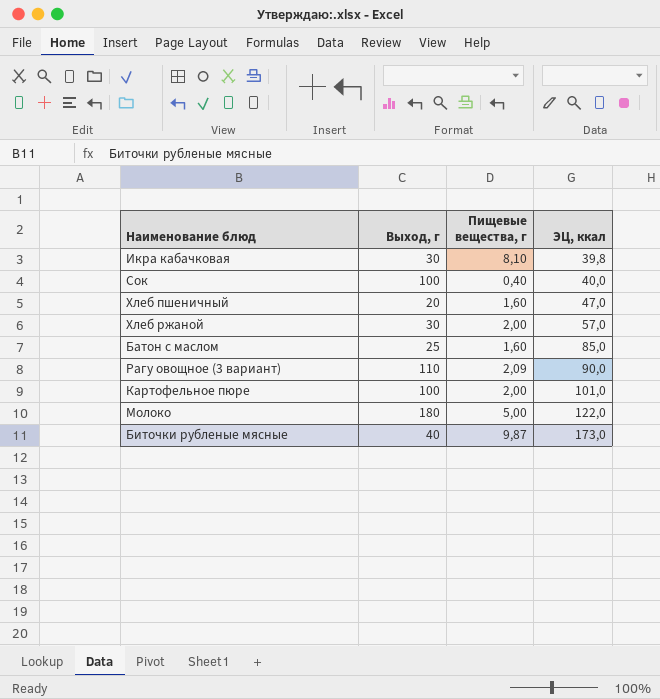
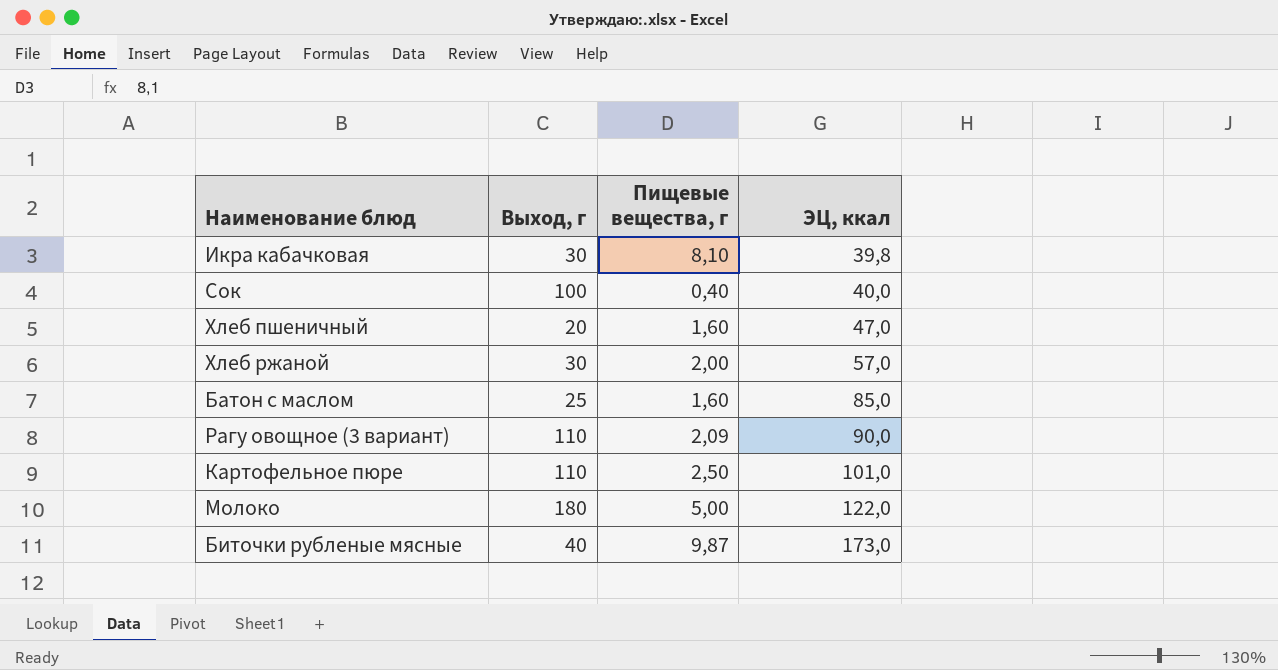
Картофельное пюре | Выход, г: 100 -> 110
Картофельное пюре | Пищевые вещества, г: 2,00 -> 2,50

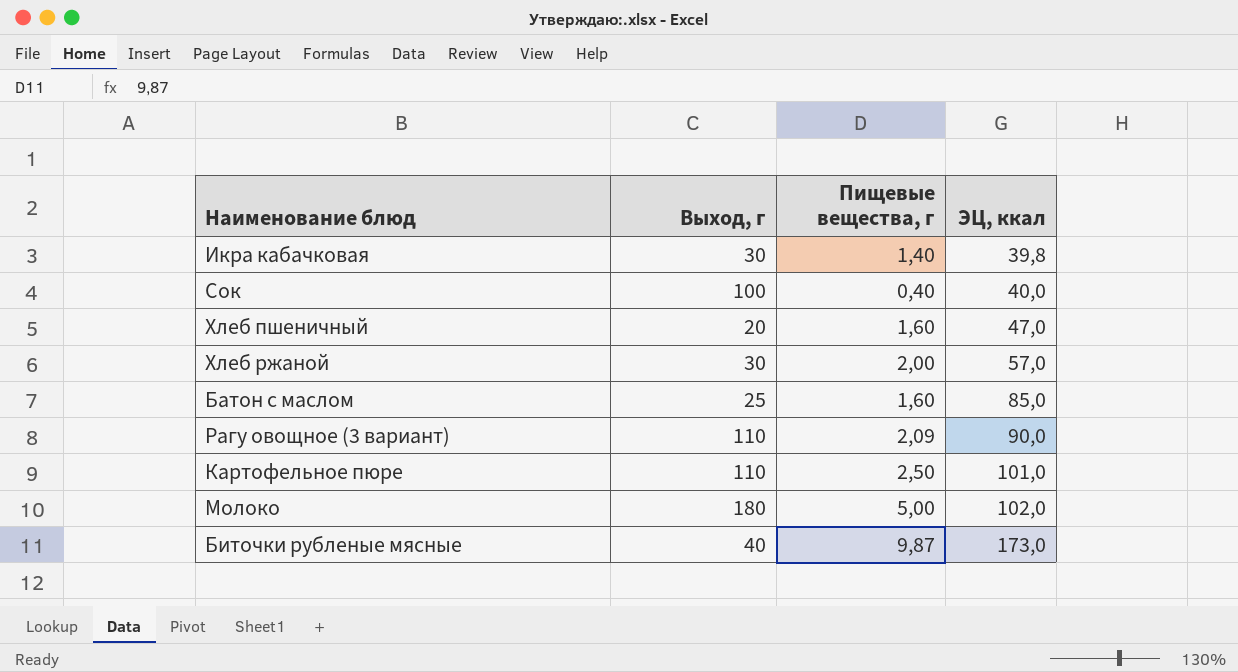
Икра кабачковая | Пищевые вещества, г: 8,10 -> 1,40
Молоко | ЭЦ, ккал: 122,0 -> 102,0

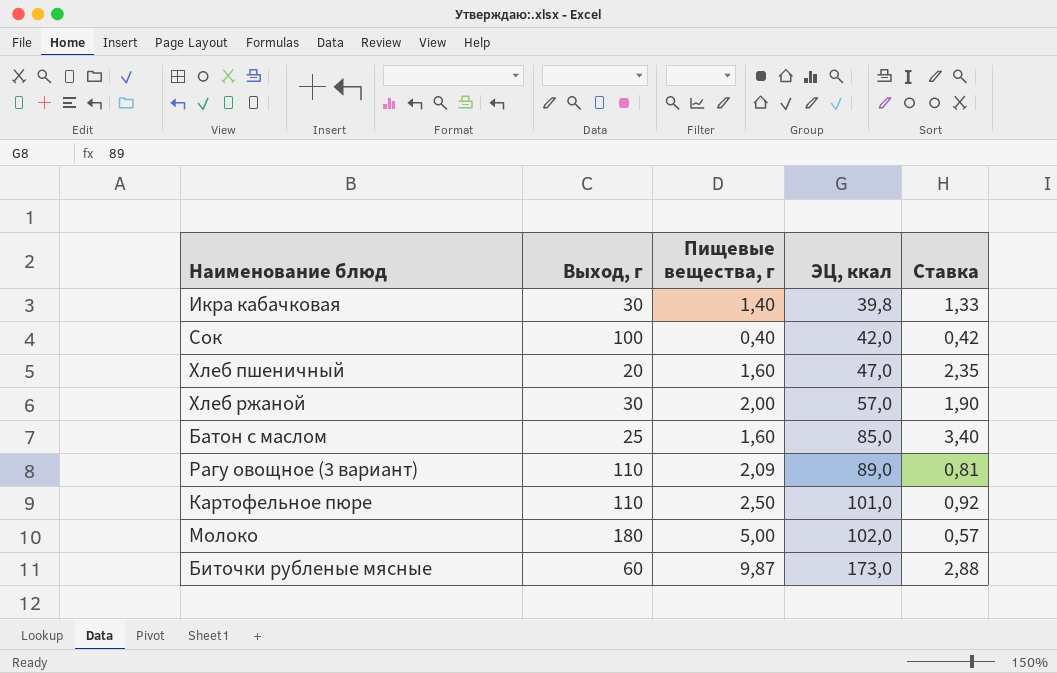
column Ставка | formula: none -> [ЭЦ, ккал] / [Выход, г]
Сок | ЭЦ, ккал: 40,0 -> 42,0
Рагу овощное (3 вариант) | ЭЦ, ккал: 90,0 -> 89,0
Биточки рубленые мясные | Выход, г: 40 -> 60

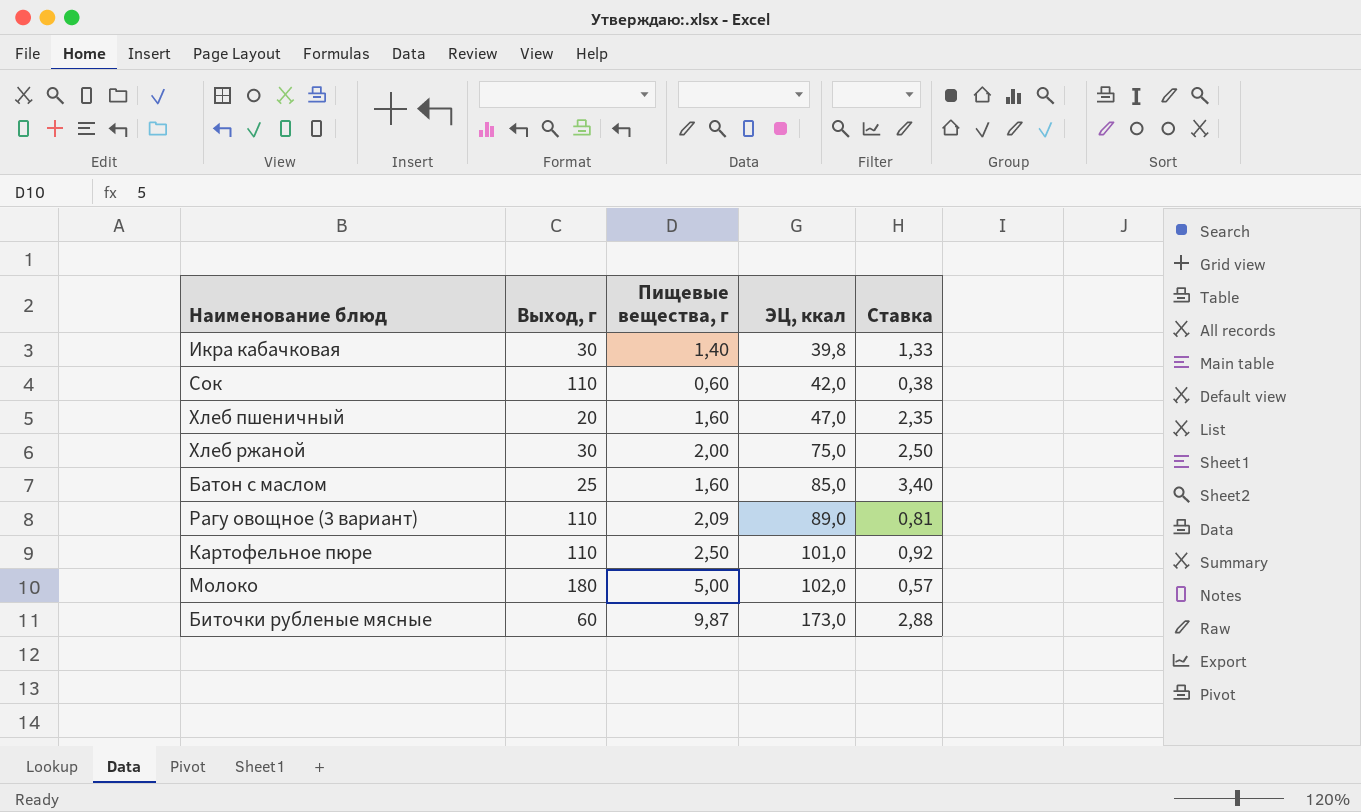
Сок | Выход, г: 100 -> 110
Сок | Пищевые вещества, г: 0,40 -> 0,60
Сок | Ставка: 0,42 -> 0,38
Хлеб ржаной | ЭЦ, ккал: 57,0 -> 75,0
Хлеб ржаной | Ставка: 1,90 -> 2,50

